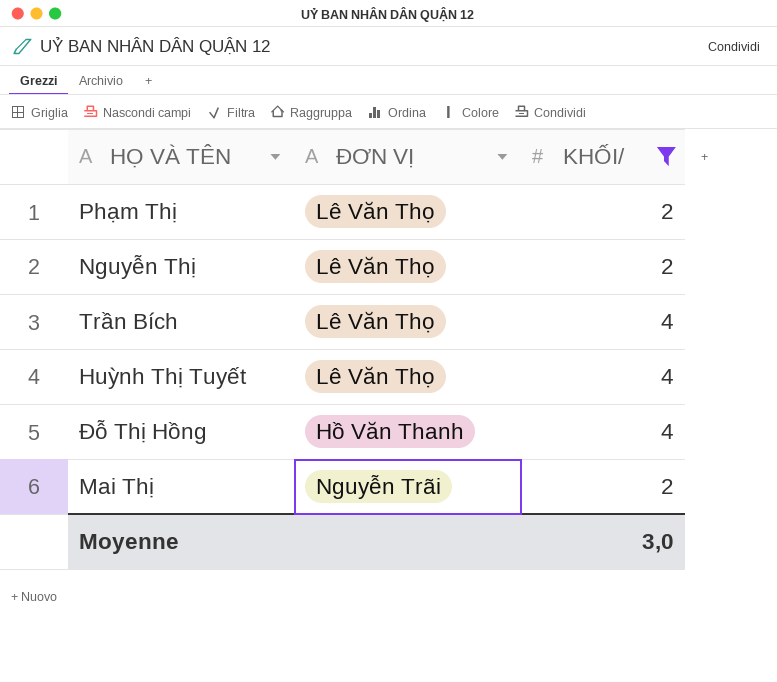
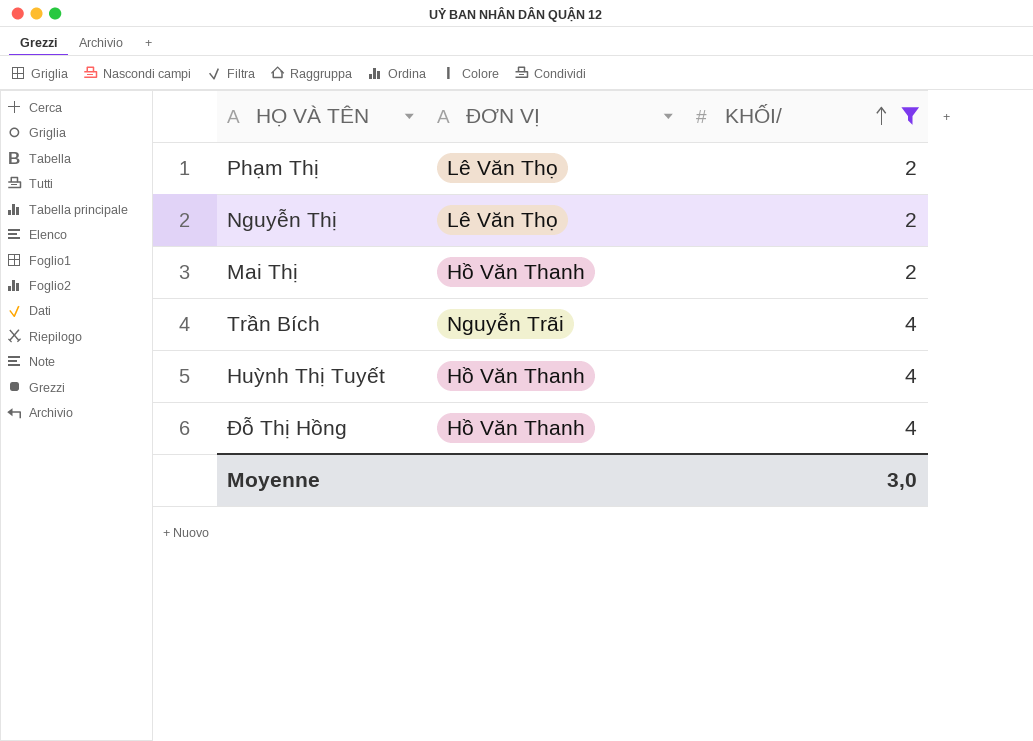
row order: none -> KHỐI/ ascending
Mai Thị | ĐƠN VỊ: Nguyễn Trãi -> Hồ Văn Thanh
Trần Bích | ĐƠN VỊ: Lê Văn Thọ -> Nguyễn Trãi
Huỳnh Thị Tuyết | ĐƠN VỊ: Lê Văn Thọ -> Hồ Văn Thanh

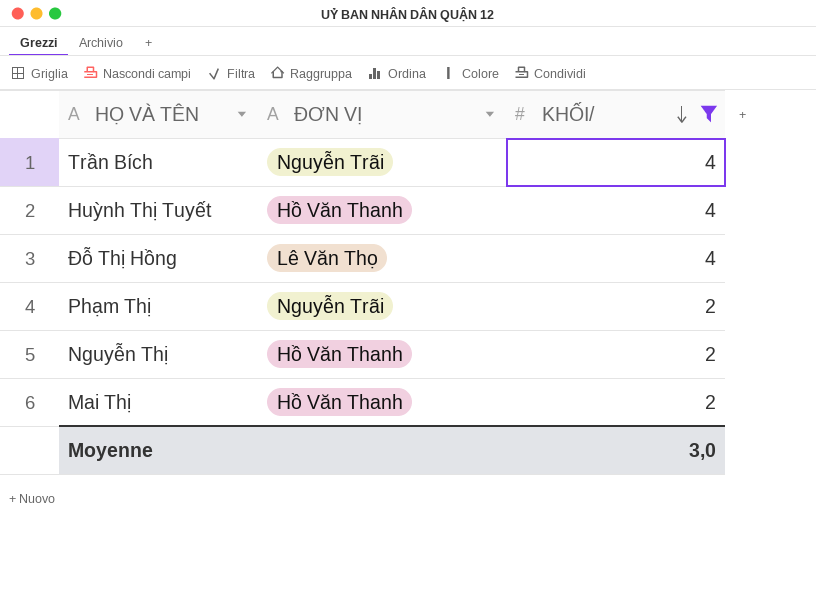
row order: KHỐI/ ascending -> KHỐI/ descending
Đỗ Thị Hồng | ĐƠN VỊ: Hồ Văn Thanh -> Lê Văn Thọ
Phạm Thị | ĐƠN VỊ: Lê Văn Thọ -> Nguyễn Trãi
Nguyễn Thị | ĐƠN VỊ: Lê Văn Thọ -> Hồ Văn Thanh

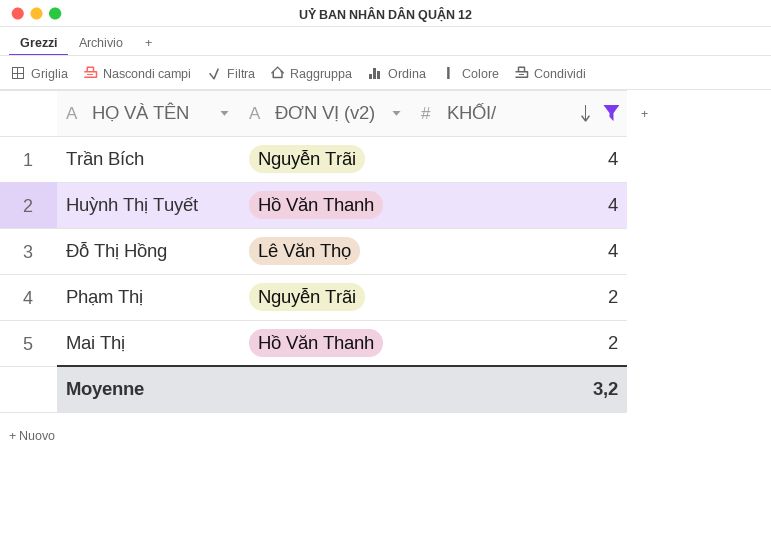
column name: ĐƠN VỊ -> ĐƠN VỊ (v2)
row Nguyễn Thị: Hồ Văn Thanh | 2 -> none
Moyenne | KHỐI/: 3,0 -> 3,2

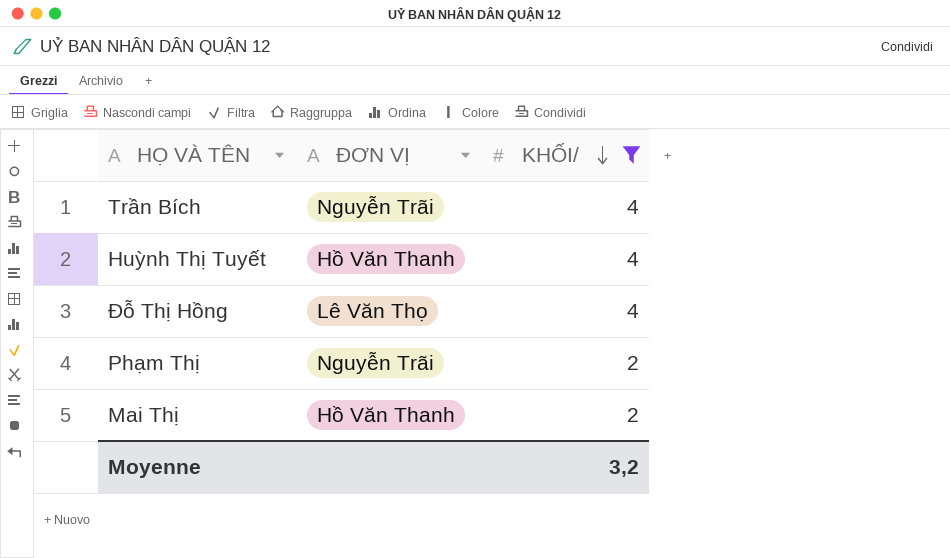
column name: ĐƠN VỊ (v2) -> ĐƠN VỊ

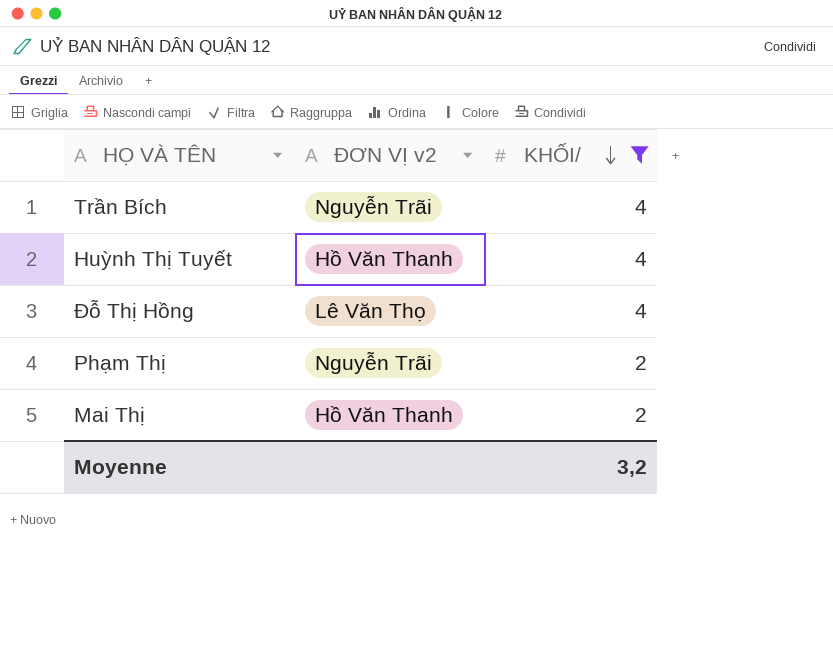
column name: ĐƠN VỊ -> ĐƠN VỊ v2

